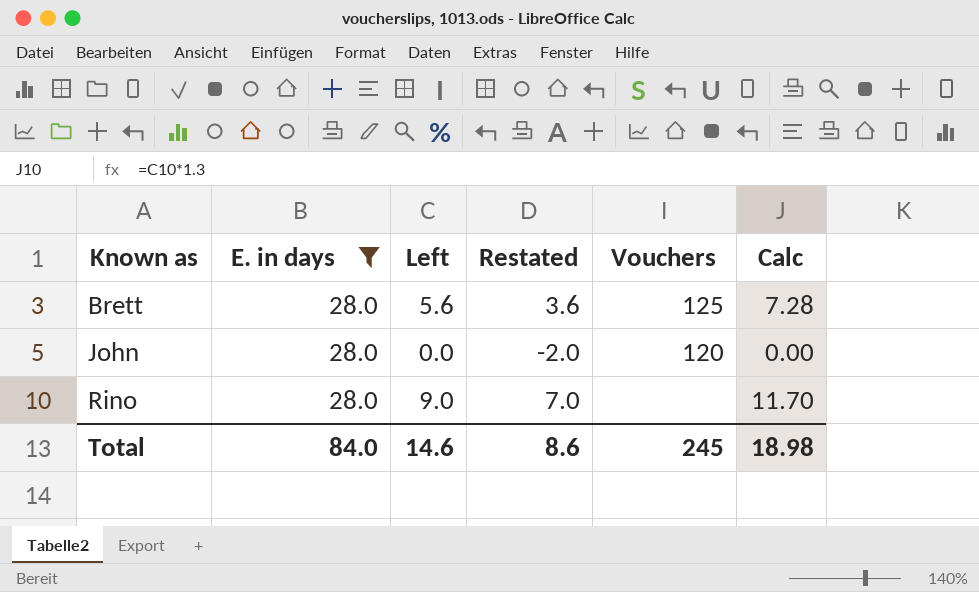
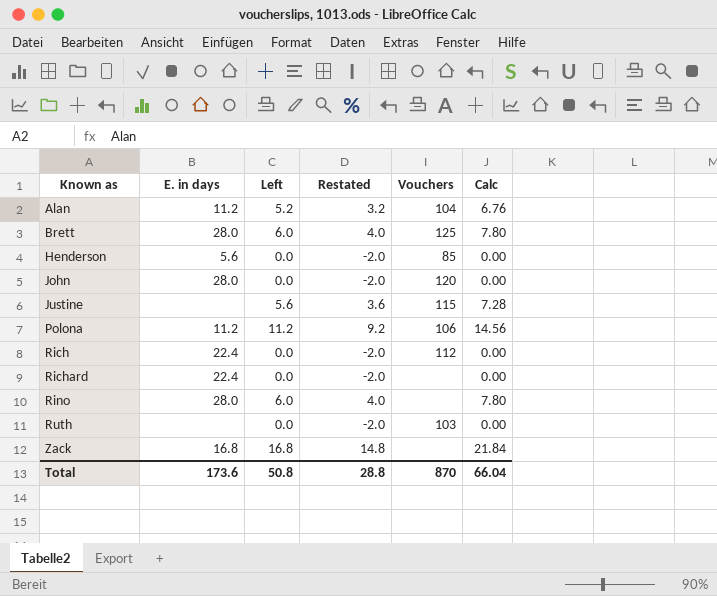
filter: E. in days = 28.0 -> none
Brett | Left: 5.6 -> 6.0
Brett | Restated: 3.6 -> 4.0
Brett | Calc: 7.28 -> 7.80
Rino | Left: 9.0 -> 6.0
Rino | Restated: 7.0 -> 4.0
Rino | Calc: 11.70 -> 7.80
Total | E. in days: 84.0 -> 173.6
Total | Left: 14.6 -> 50.8
Total | Restated: 8.6 -> 28.8
Total | Vouchers: 245 -> 870
Total | Calc: 18.98 -> 66.04

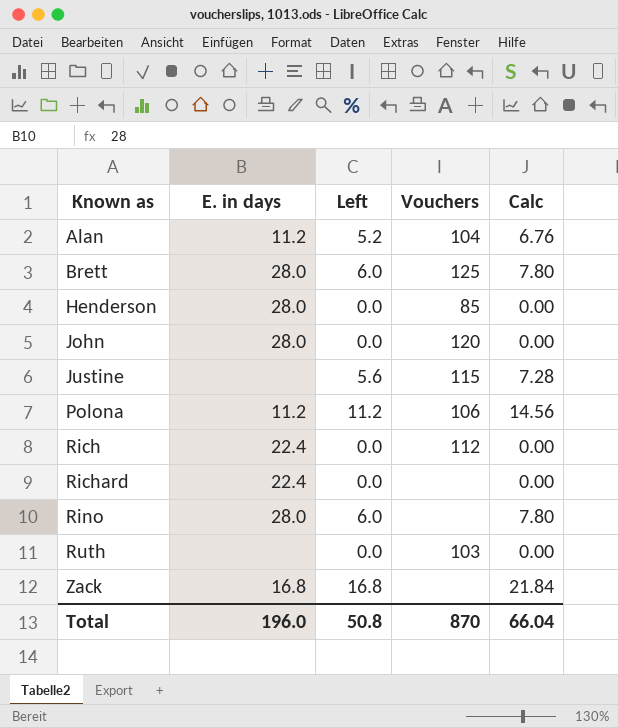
column Restated | formula: [Left] - 2 -> none
Henderson | E. in days: 5.6 -> 28.0
Total | E. in days: 173.6 -> 196.0

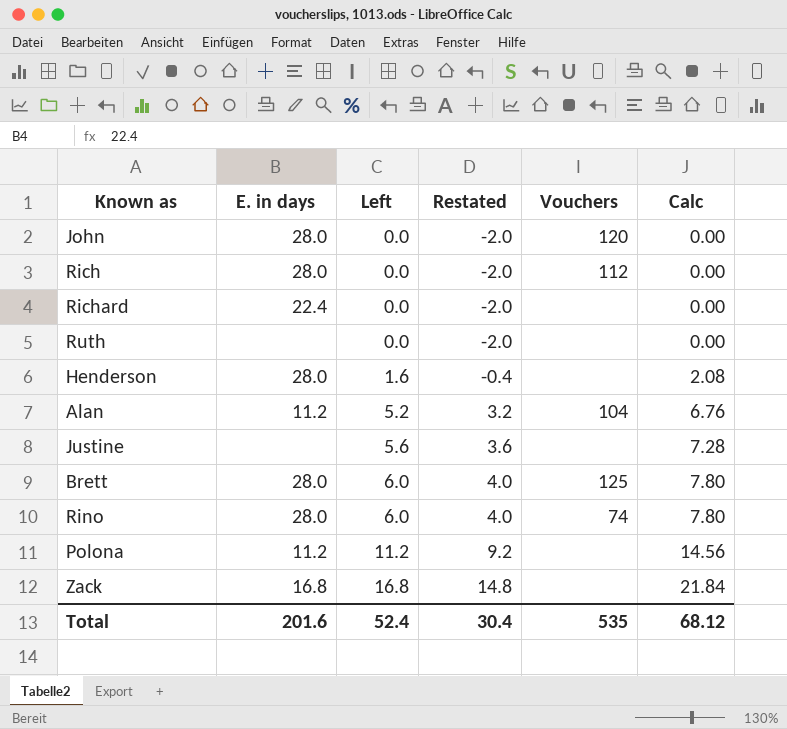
row order: Known as ascending -> Left ascending
column Restated | formula: none -> [Left] - 2
Rich | E. in days: 22.4 -> 28.0
Ruth | Vouchers: 103 -> none
Henderson | Left: 0.0 -> 1.6
Henderson | Vouchers: 85 -> none
Henderson | Calc: 0.00 -> 2.08
Justine | Vouchers: 115 -> none
Rino | Vouchers: none -> 74
Polona | Vouchers: 106 -> none
Total | E. in days: 196.0 -> 201.6
Total | Left: 50.8 -> 52.4
Total | Vouchers: 870 -> 535
Total | Calc: 66.04 -> 68.12

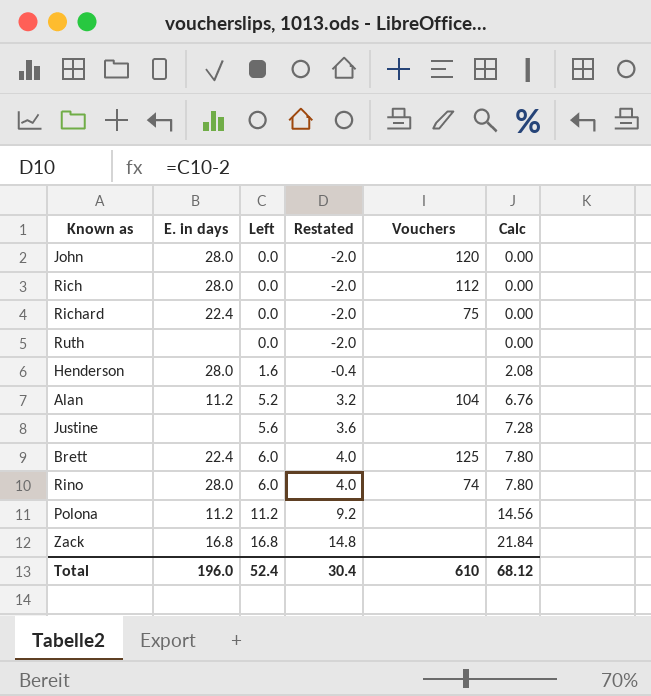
Richard | Vouchers: none -> 75
Brett | E. in days: 28.0 -> 22.4
Total | E. in days: 201.6 -> 196.0
Total | Vouchers: 535 -> 610

